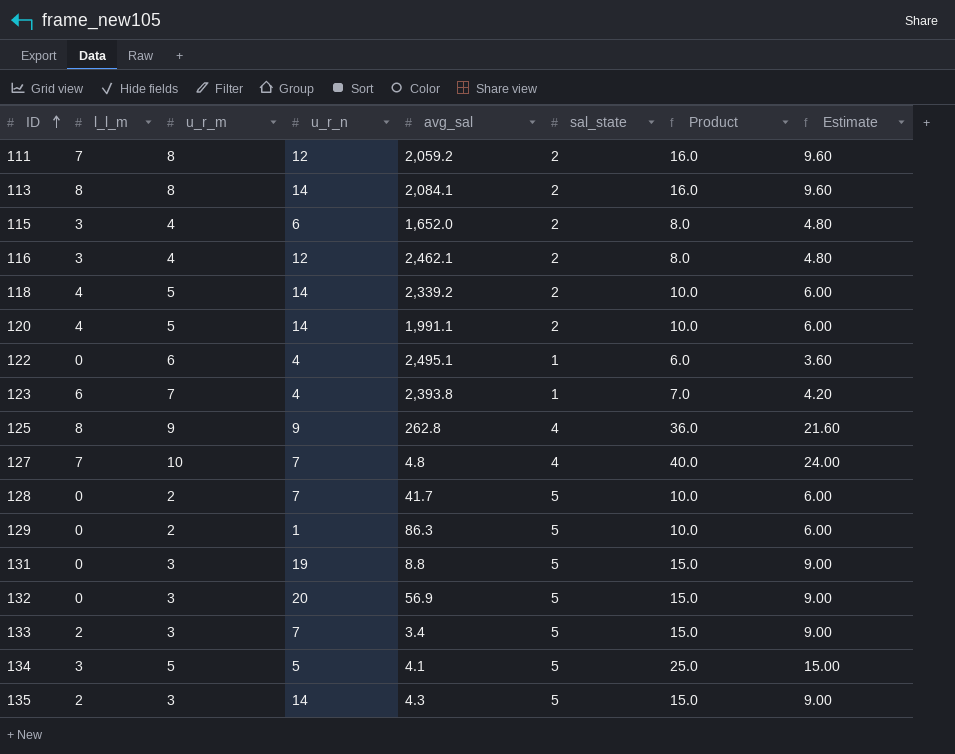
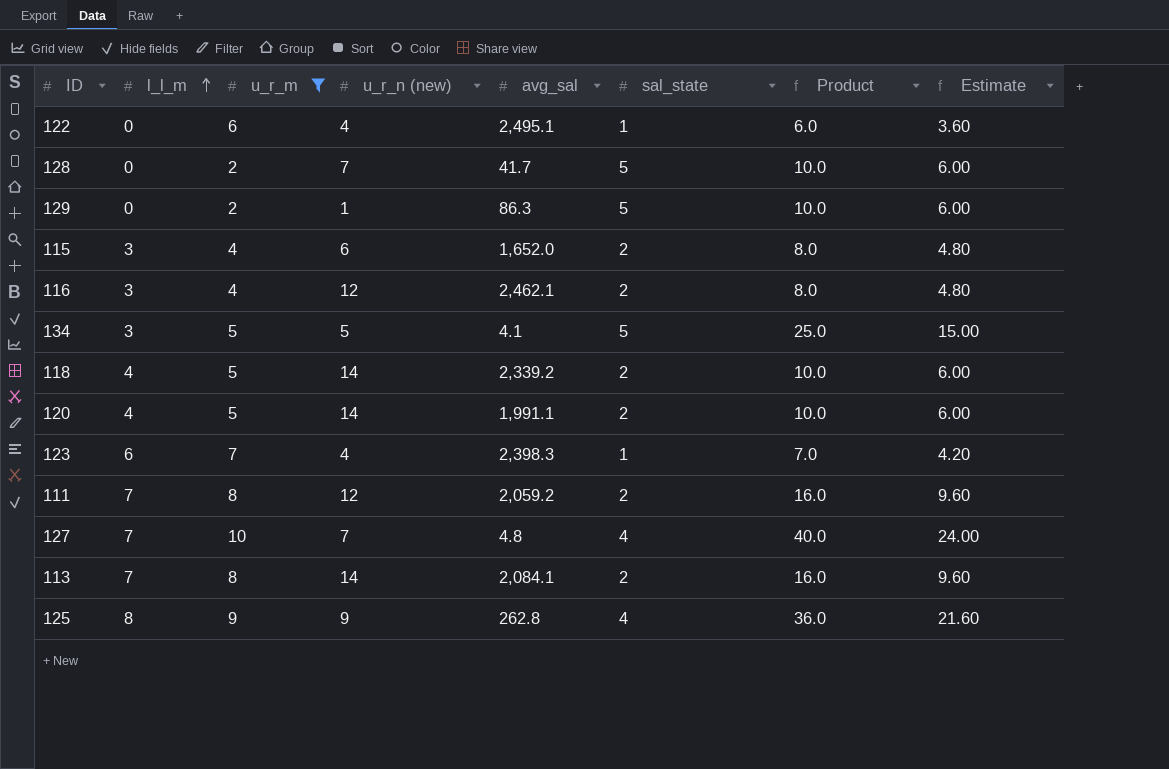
filter: none -> u_r_m != 3
row order: ID ascending -> l_l_m ascending
column name: u_r_n -> u_r_n (new)
123 | avg_sal: 2,393.8 -> 2,398.3
113 | l_l_m: 8 -> 7

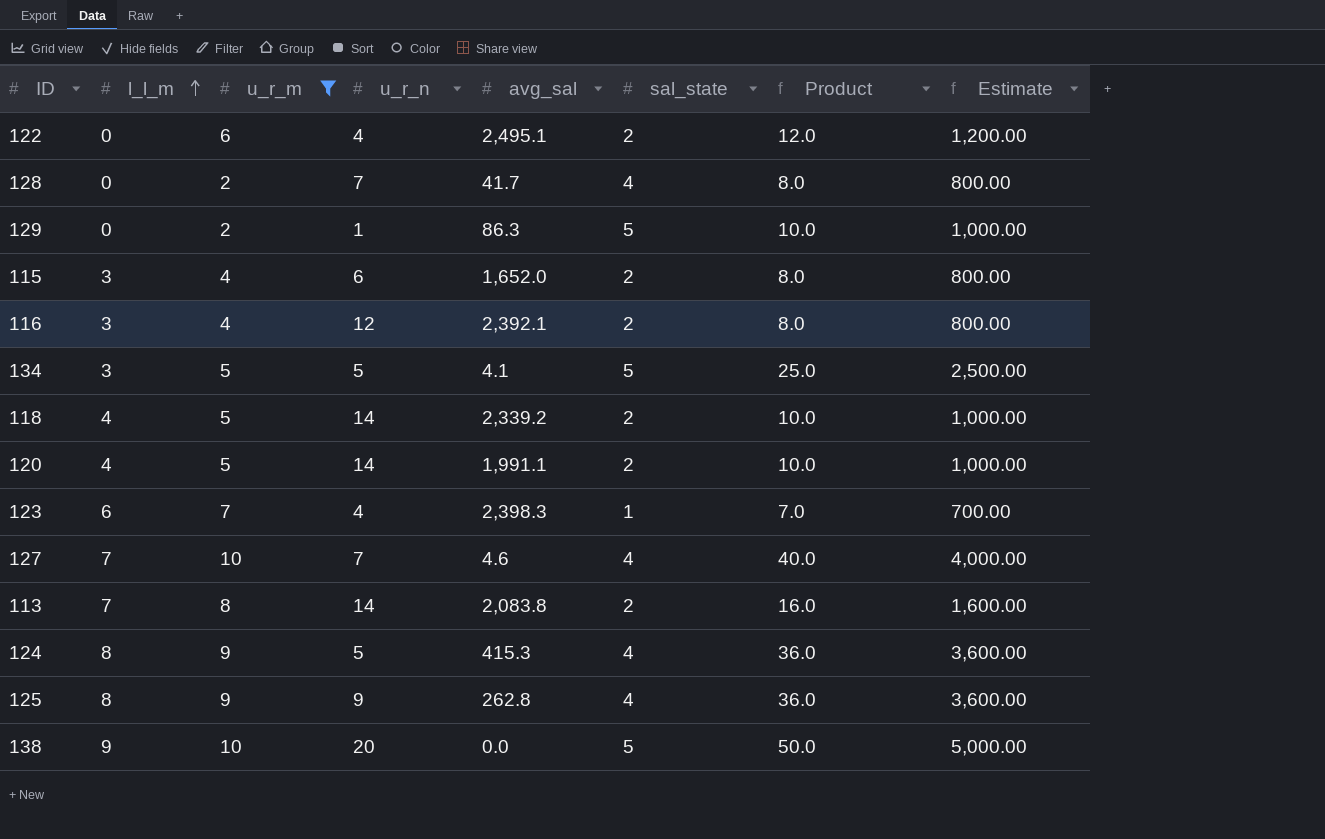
column name: u_r_n (new) -> u_r_n
column Estimate | formula: [Product] * 0.6 -> [Product] * 100
row 111: 7 | 8 | 12 | 2,059.2 | 2 | 16.0 | 9.60 -> none
122 | sal_state: 1 -> 2
122 | Product: 6.0 -> 12.0
128 | sal_state: 5 -> 4
128 | Product: 10.0 -> 8.0
116 | avg_sal: 2,462.1 -> 2,392.1
127 | avg_sal: 4.8 -> 4.6
113 | avg_sal: 2,084.1 -> 2,083.8
row 124: none -> 8 | 9 | 5 | 415.3 | 4 | 36.0 | 3,600.00
row 138: none -> 9 | 10 | 20 | 0.0 | 5 | 50.0 | 5,000.00

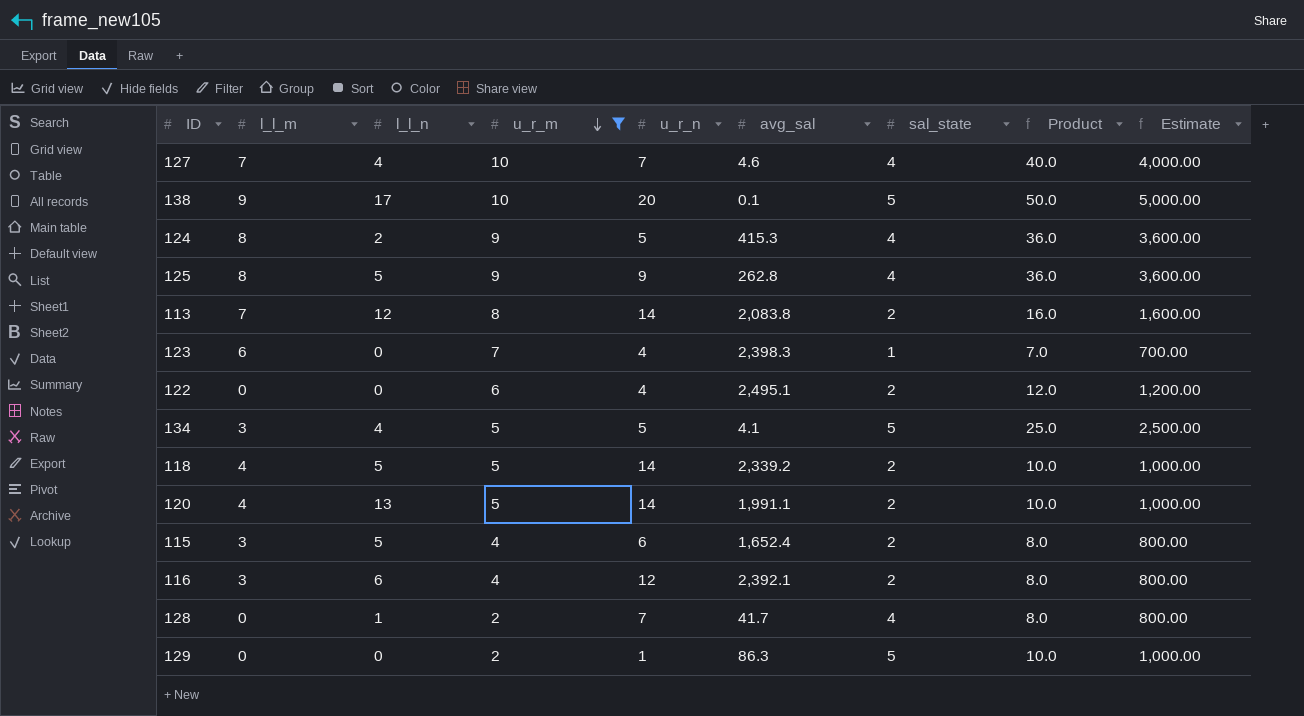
row order: l_l_m ascending -> u_r_m descending
column l_l_n | position: none -> 3
138 | avg_sal: 0.0 -> 0.1
115 | avg_sal: 1,652.0 -> 1,652.4

